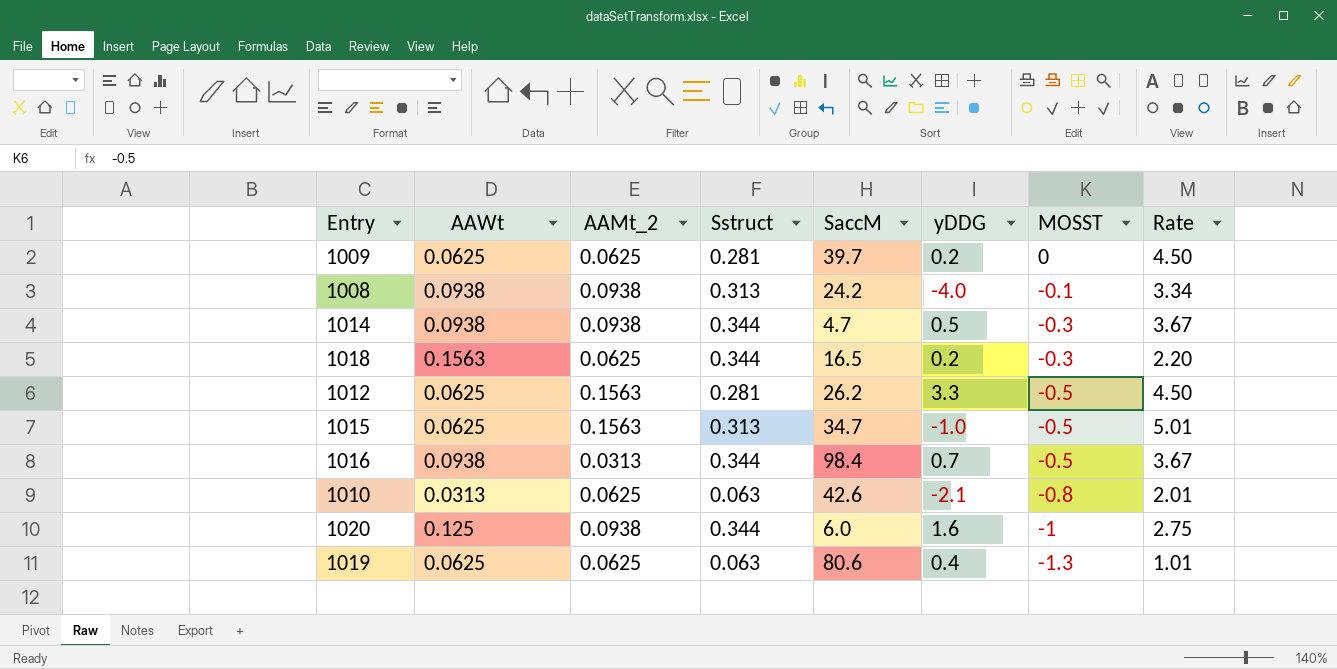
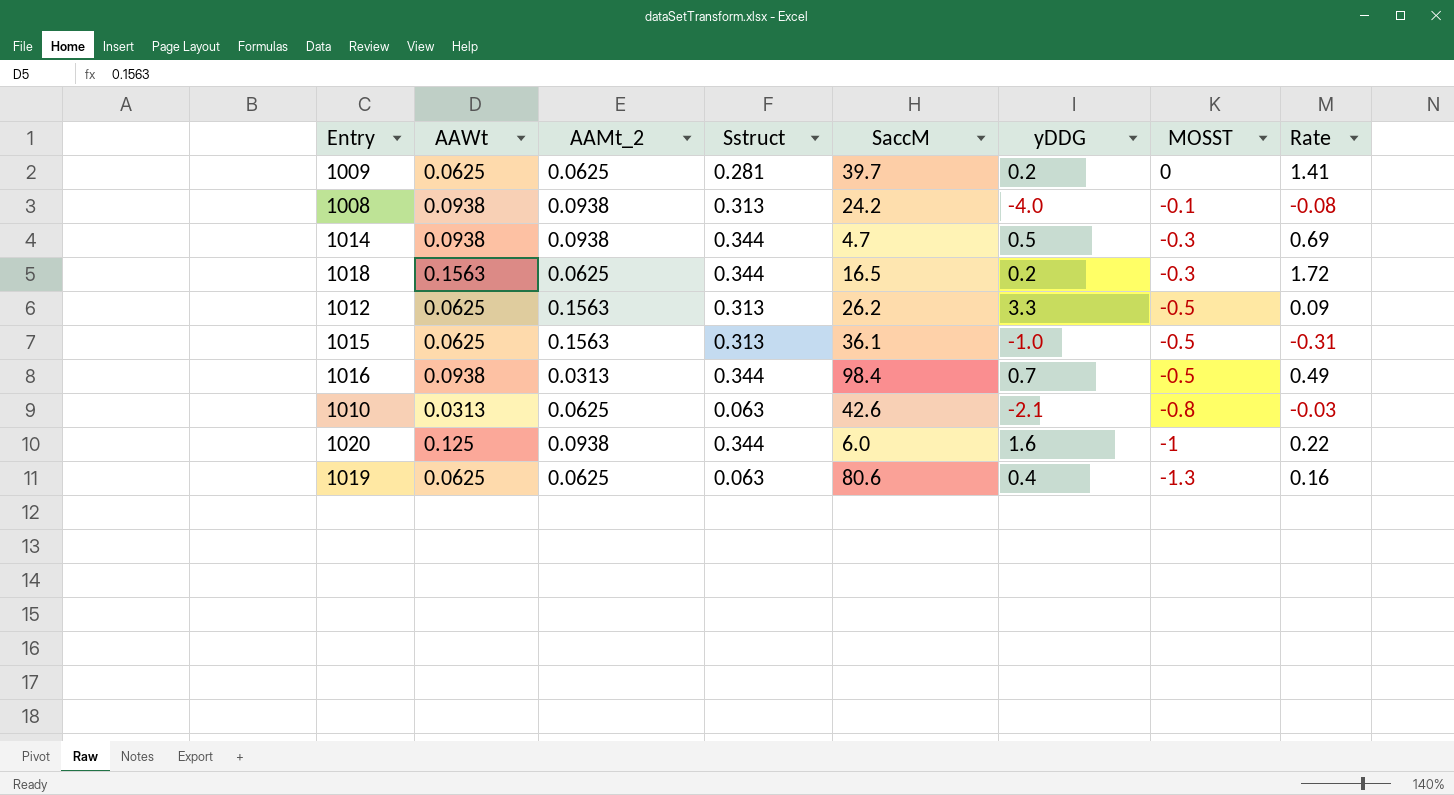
column Rate | formula: [Sstruct] / [AAWt] -> [Sstruct] / [yDDG]
1012 | Sstruct: 0.281 -> 0.313
1015 | SaccM: 34.7 -> 36.1

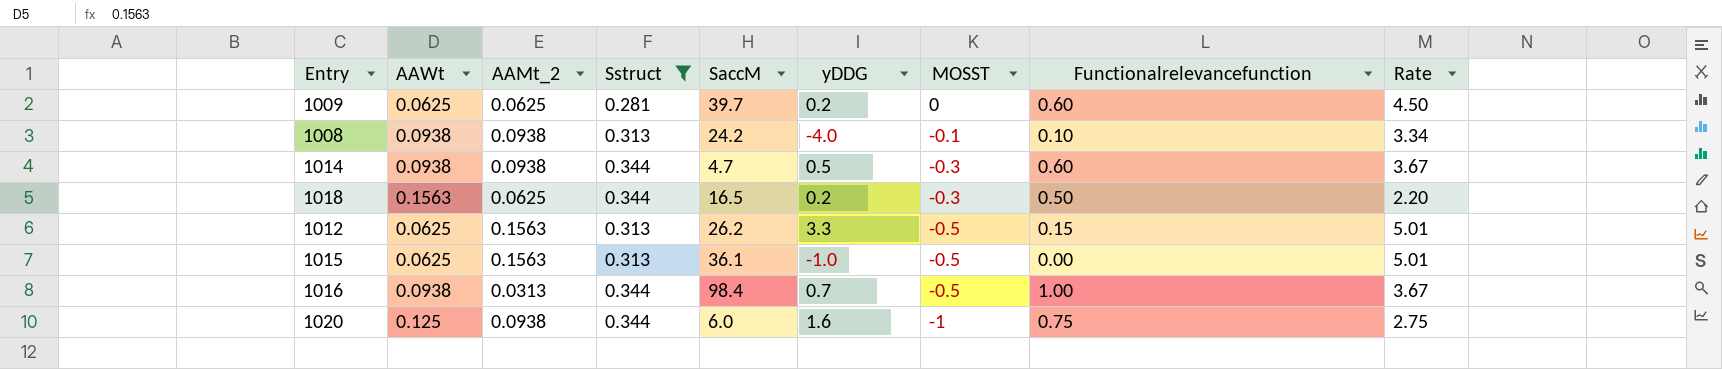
filter: none -> Sstruct != 0.063
column Functionalrelevancefunction | position: none -> 8
column Rate | formula: [Sstruct] / [yDDG] -> [Sstruct] / [AAWt]

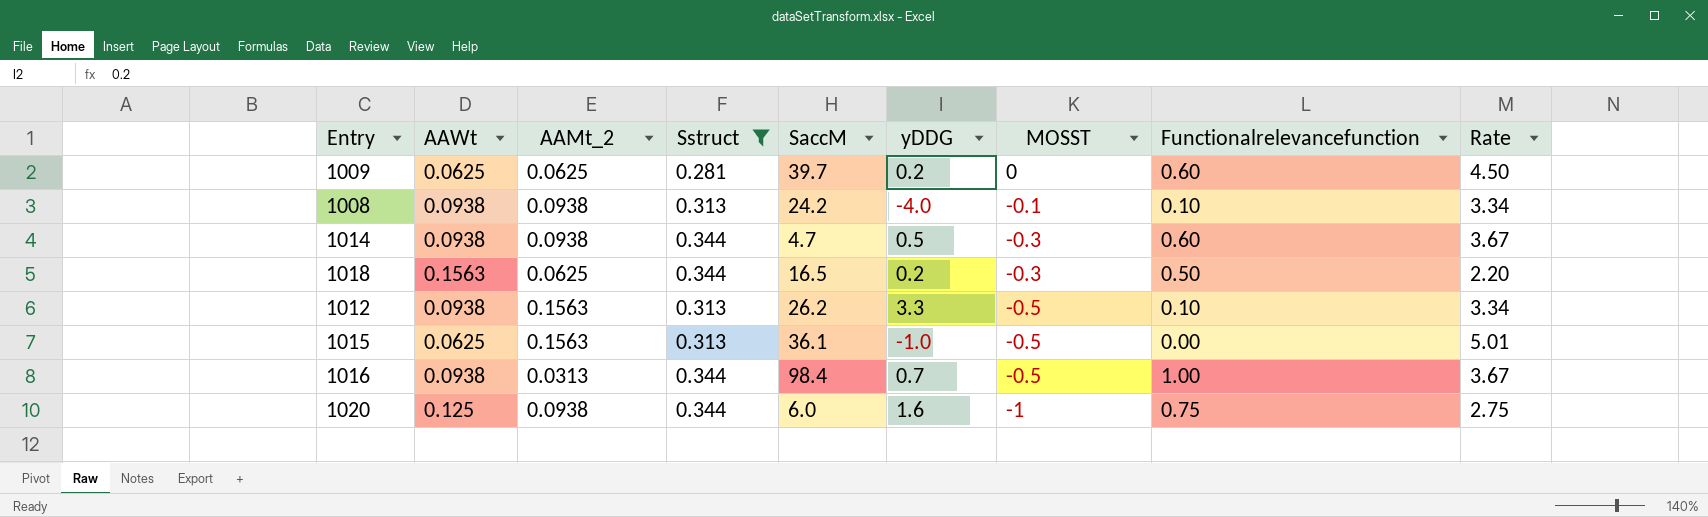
1012 | AAWt: 0.0625 -> 0.0938
1012 | Functionalrelevancefunction: 0.15 -> 0.10
1012 | Rate: 5.01 -> 3.34

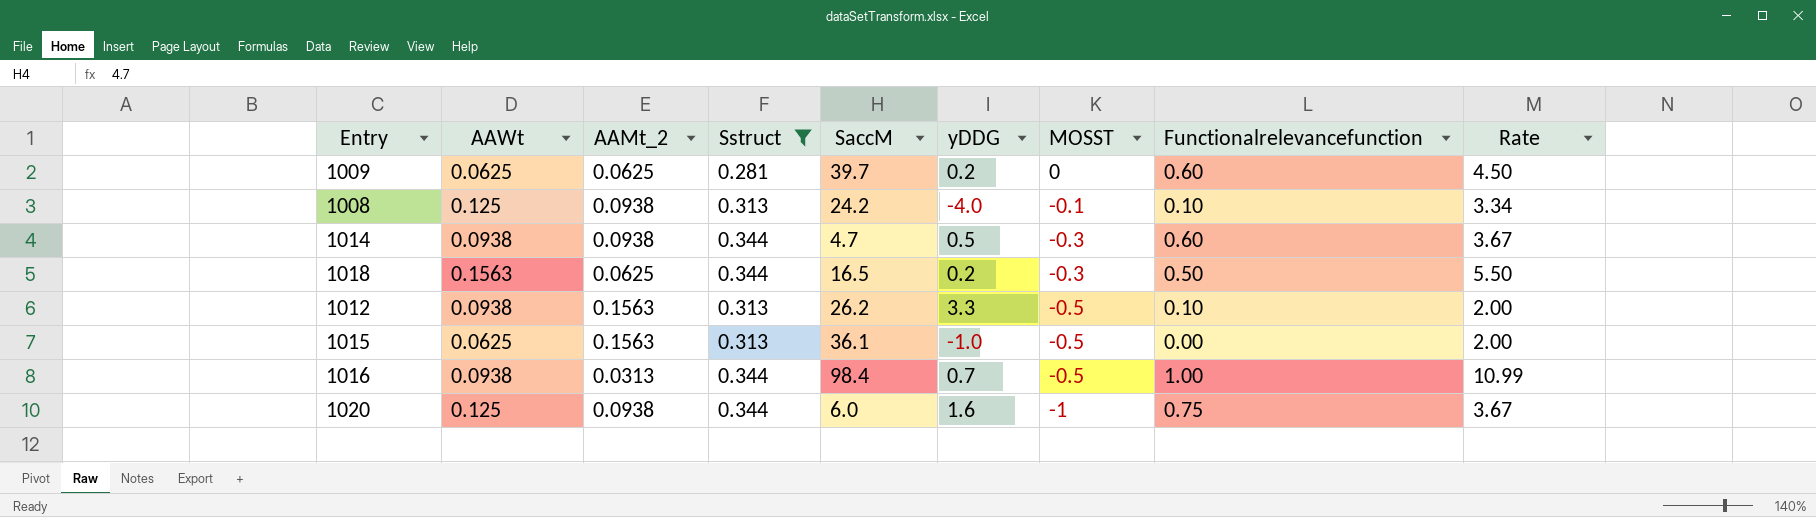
column Rate | formula: [Sstruct] / [AAWt] -> [Sstruct] / [AAMt_2]
1008 | AAWt: 0.0938 -> 0.125

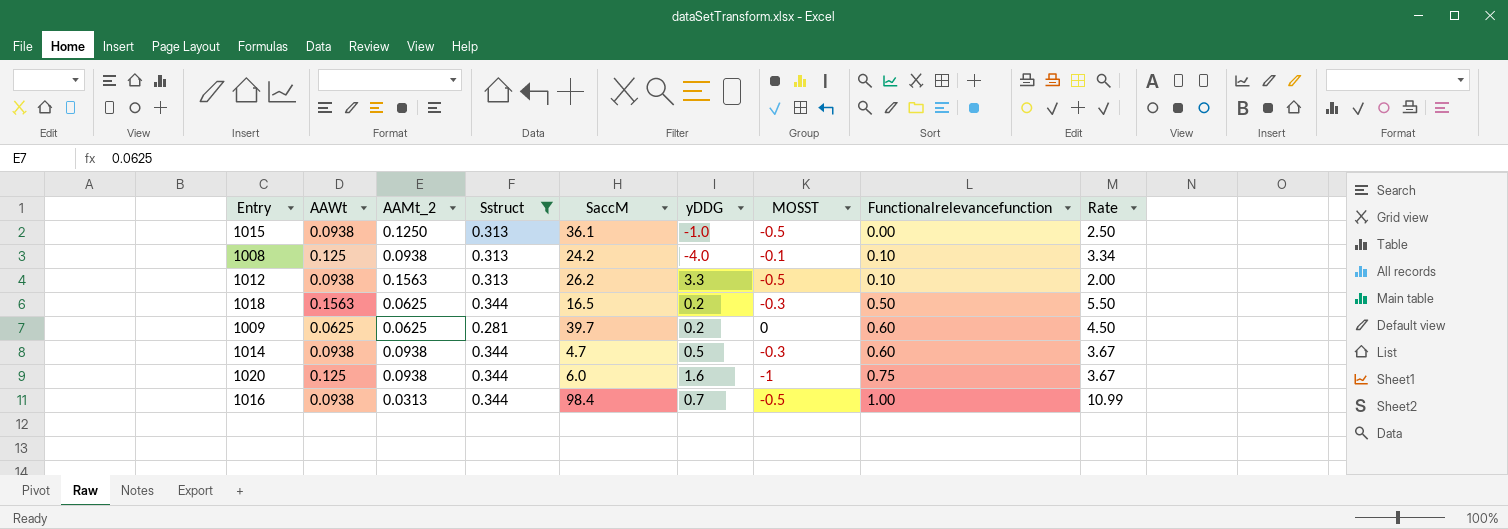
row order: MOSST descending -> Functionalrelevancefunction ascending
1015 | AAWt: 0.0625 -> 0.0938
1015 | AAMt_2: 0.1563 -> 0.1250
1015 | Rate: 2.00 -> 2.50

